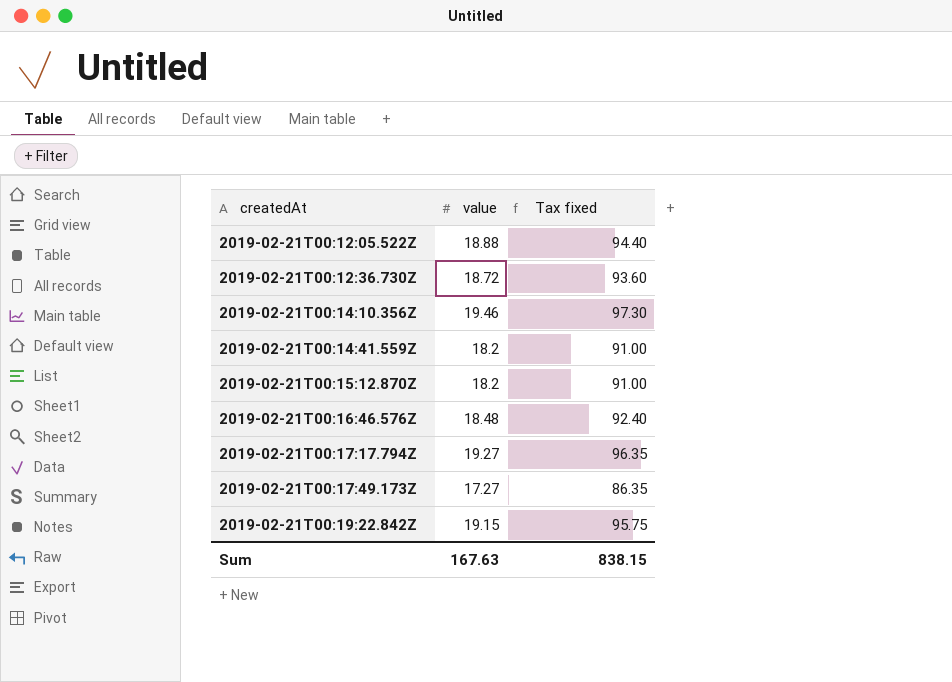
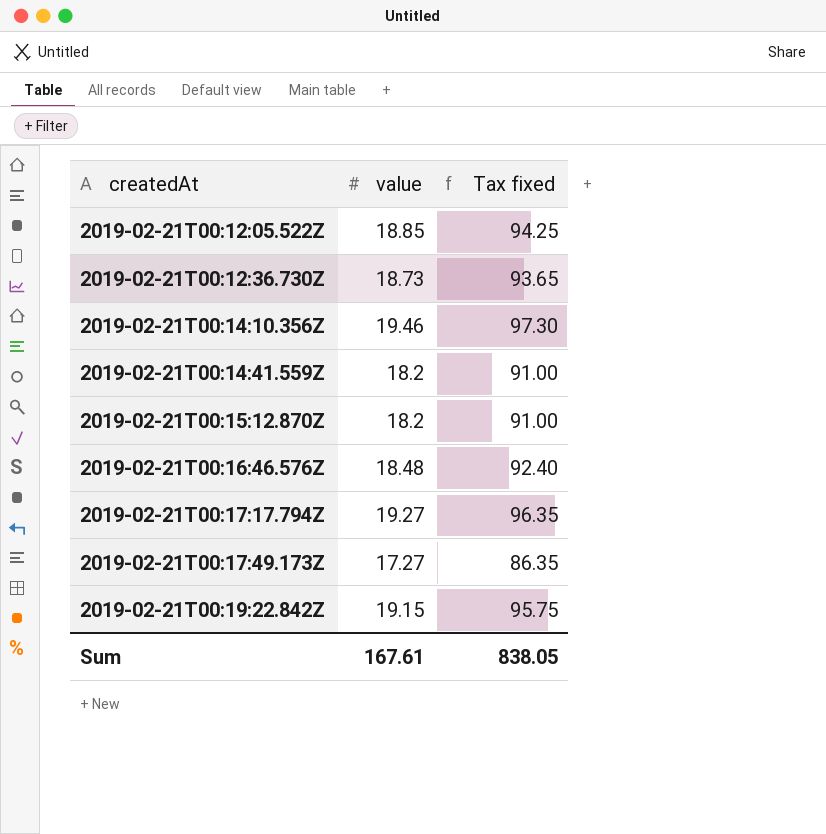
2019-02-21T00:12:05.522Z | value: 18.88 -> 18.85
2019-02-21T00:12:05.522Z | Tax fixed: 94.40 -> 94.25
2019-02-21T00:12:36.730Z | value: 18.72 -> 18.73
2019-02-21T00:12:36.730Z | Tax fixed: 93.60 -> 93.65
Sum | value: 167.63 -> 167.61
Sum | Tax fixed: 838.15 -> 838.05

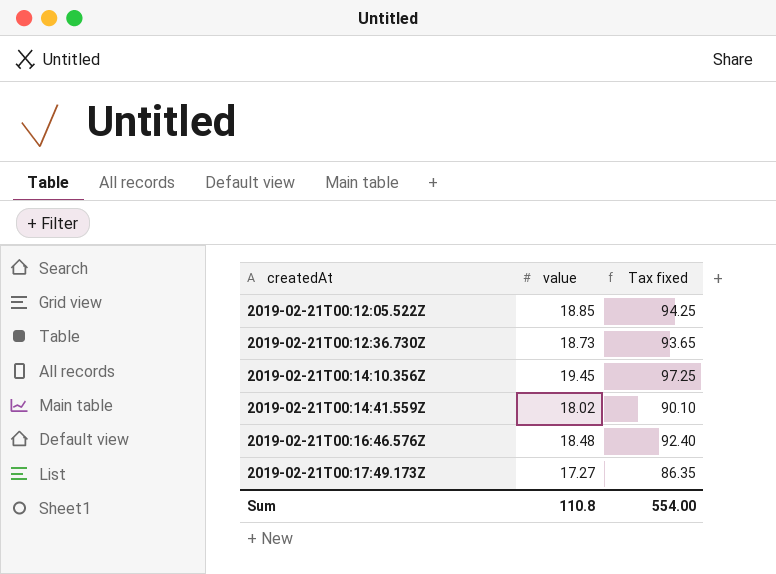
row 2019-02-21T00:15:12.870Z: 18.2 | 91.00 -> none
row 2019-02-21T00:17:17.794Z: 19.27 | 96.35 -> none
row 2019-02-21T00:19:22.842Z: 19.15 | 95.75 -> none
2019-02-21T00:14:10.356Z | value: 19.46 -> 19.45
2019-02-21T00:14:10.356Z | Tax fixed: 97.30 -> 97.25
2019-02-21T00:14:41.559Z | value: 18.2 -> 18.02
2019-02-21T00:14:41.559Z | Tax fixed: 91.00 -> 90.10
Sum | value: 167.61 -> 110.8
Sum | Tax fixed: 838.05 -> 554.00

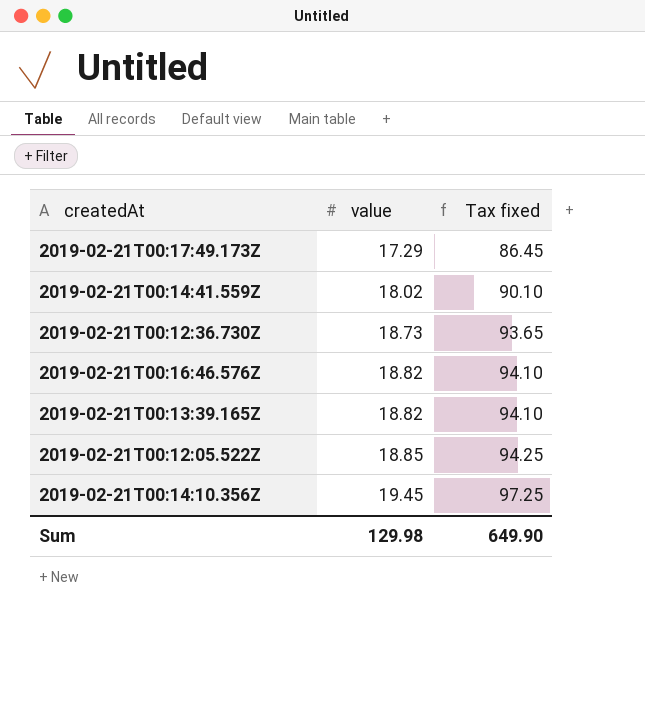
row order: createdAt ascending -> value ascending
2019-02-21T00:17:49.173Z | value: 17.27 -> 17.29
2019-02-21T00:17:49.173Z | Tax fixed: 86.35 -> 86.45
2019-02-21T00:16:46.576Z | value: 18.48 -> 18.82
2019-02-21T00:16:46.576Z | Tax fixed: 92.40 -> 94.10
row 2019-02-21T00:13:39.165Z: none -> 18.82 | 94.10
Sum | value: 110.8 -> 129.98
Sum | Tax fixed: 554.00 -> 649.90

